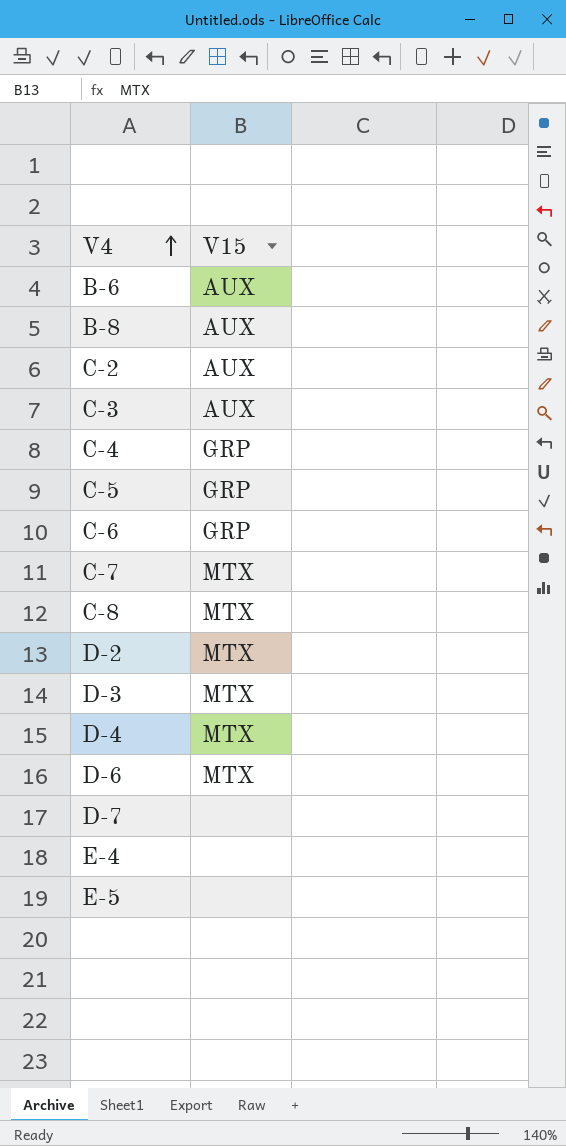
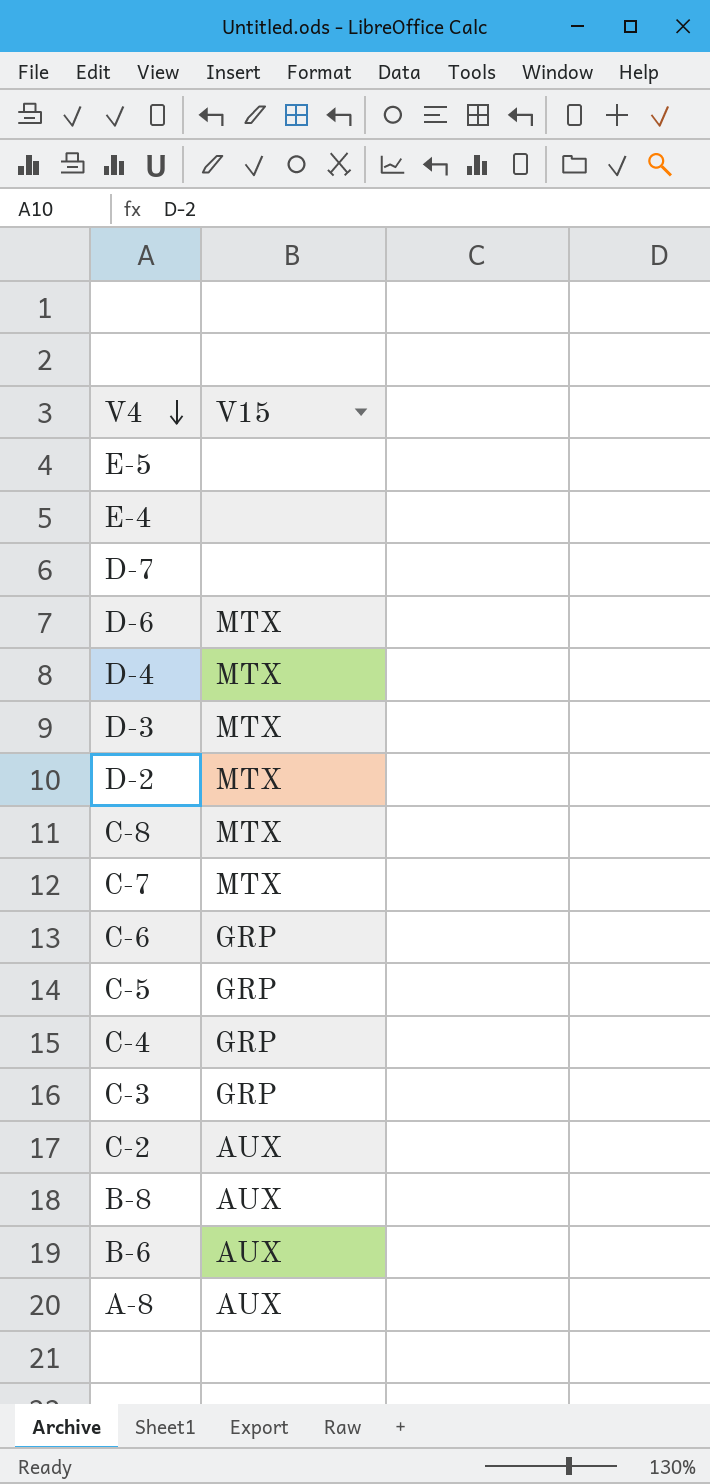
row order: V4 ascending -> V4 descending
C-3 | V15: AUX -> GRP
row A-8: none -> AUX

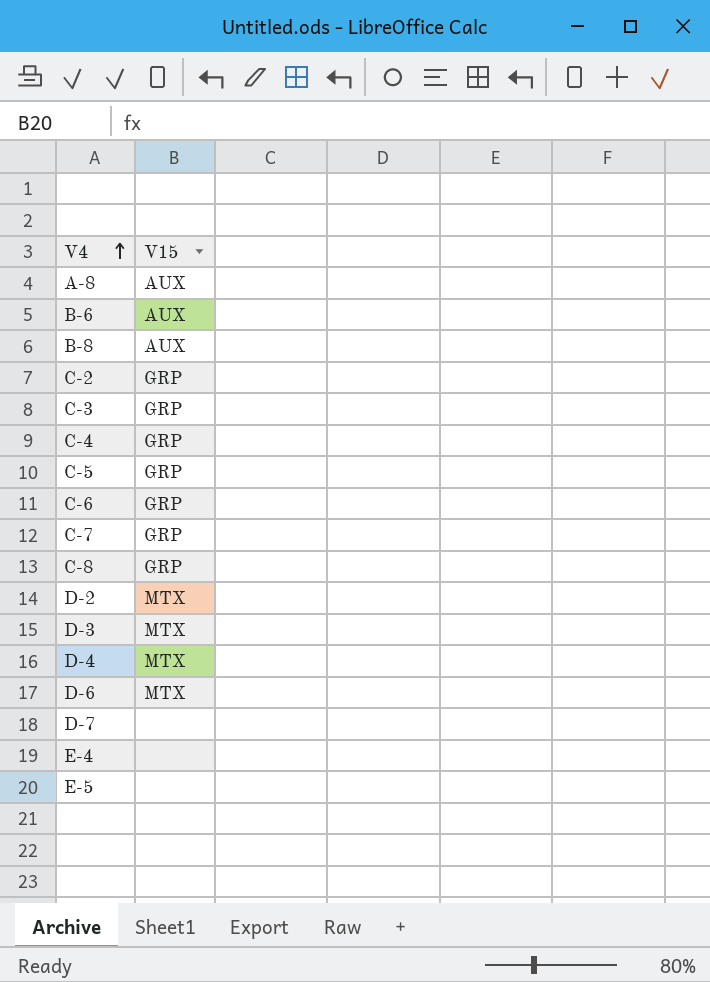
row order: V4 descending -> V4 ascending
C-2 | V15: AUX -> GRP
C-7 | V15: MTX -> GRP
C-8 | V15: MTX -> GRP

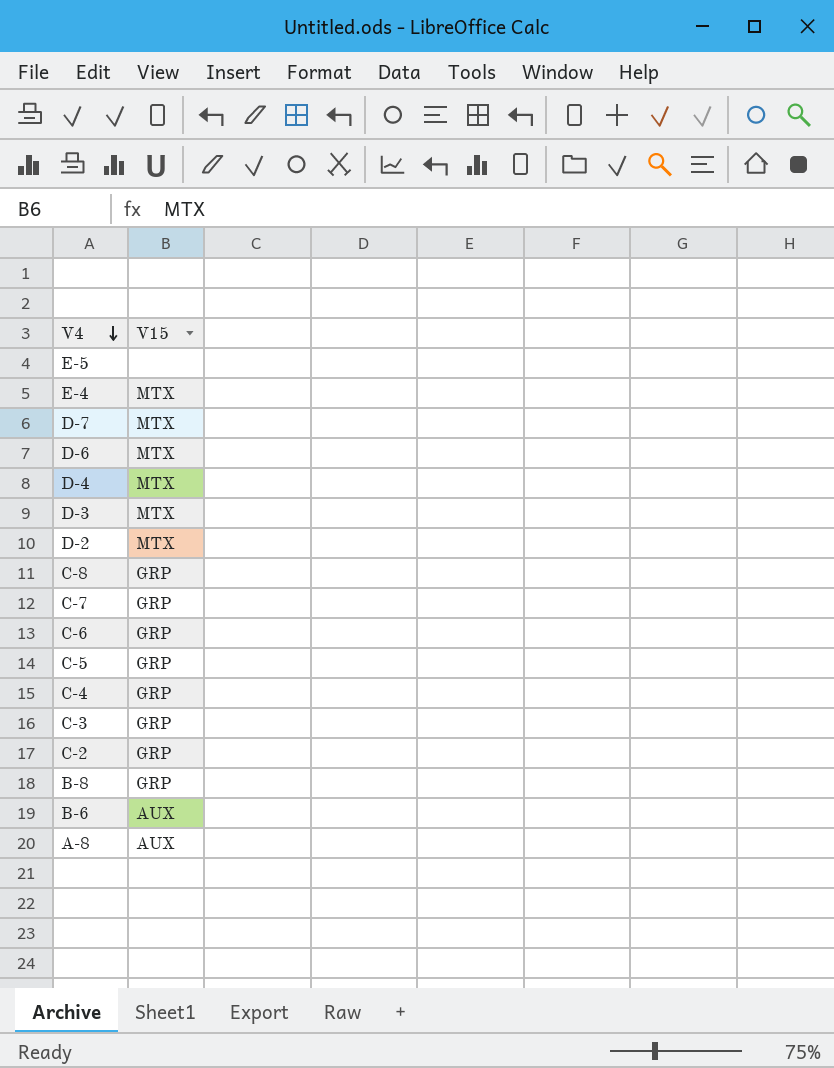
row order: V4 ascending -> V4 descending
E-4 | V15: none -> MTX
D-7 | V15: none -> MTX
B-8 | V15: AUX -> GRP

